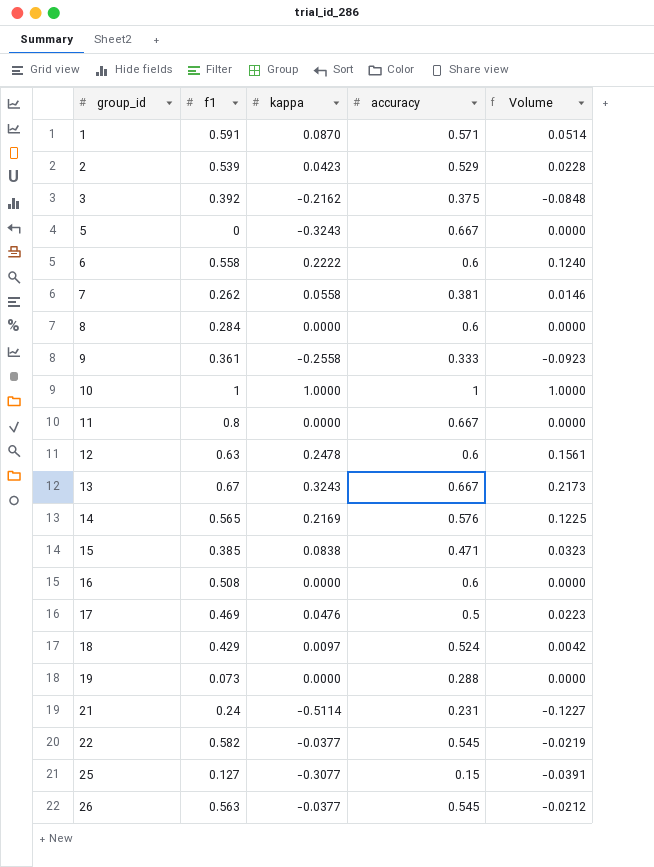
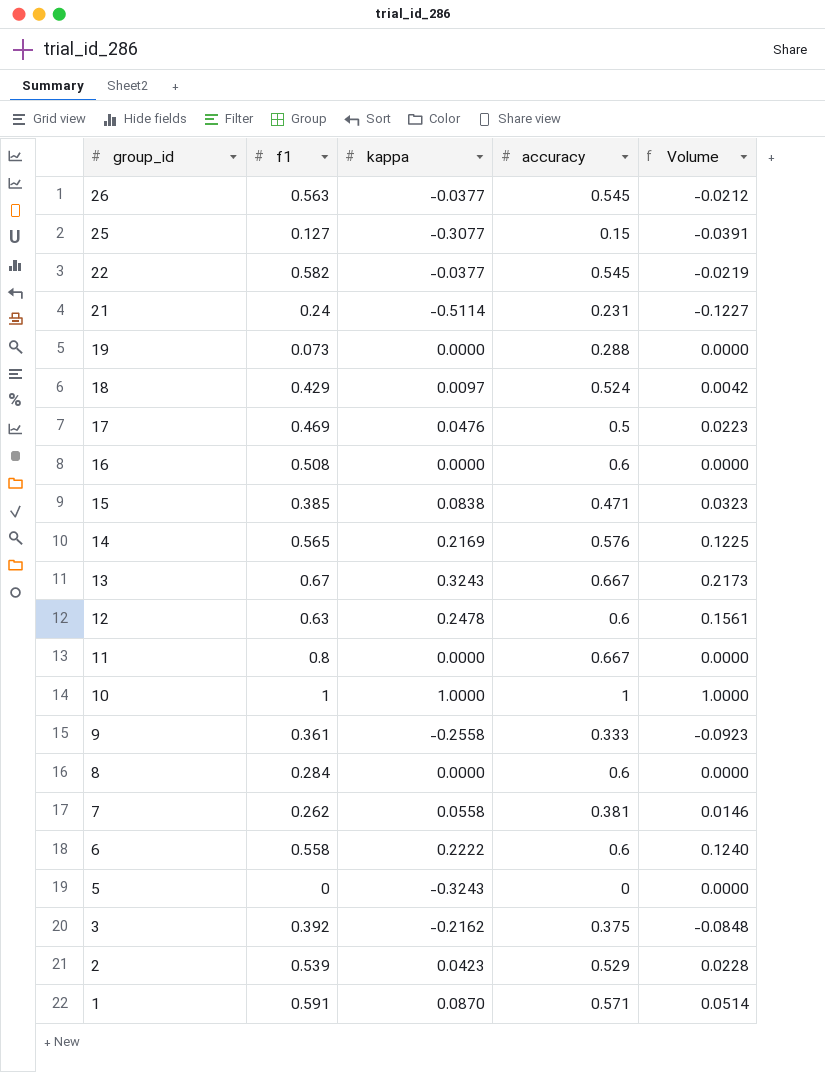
row order: group_id ascending -> group_id descending
5 | accuracy: 0.667 -> 0

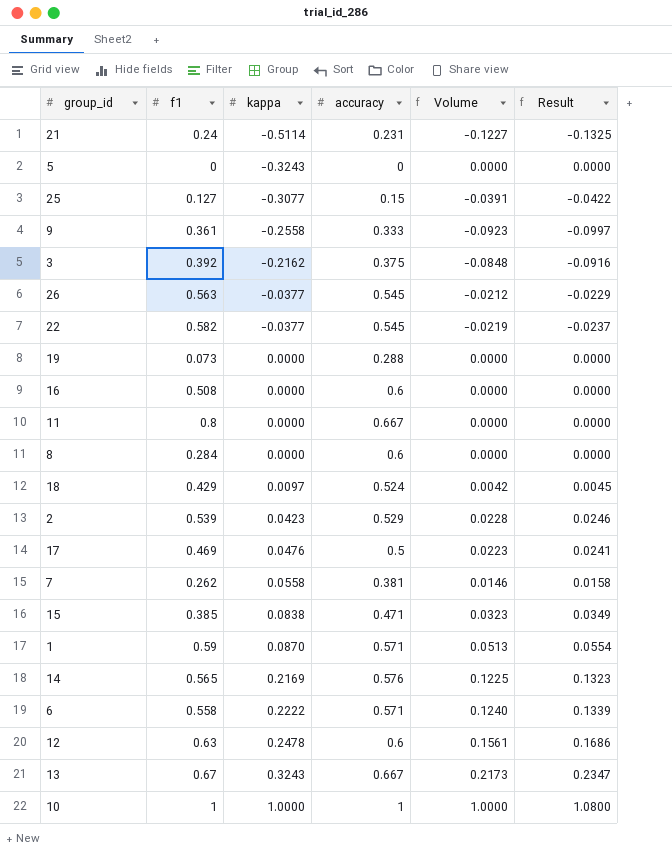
row order: group_id descending -> kappa ascending
column Result | formula: none -> [Volume] * 1.08
1 | f1: 0.591 -> 0.59
1 | Volume: 0.0514 -> 0.0513
6 | accuracy: 0.6 -> 0.571

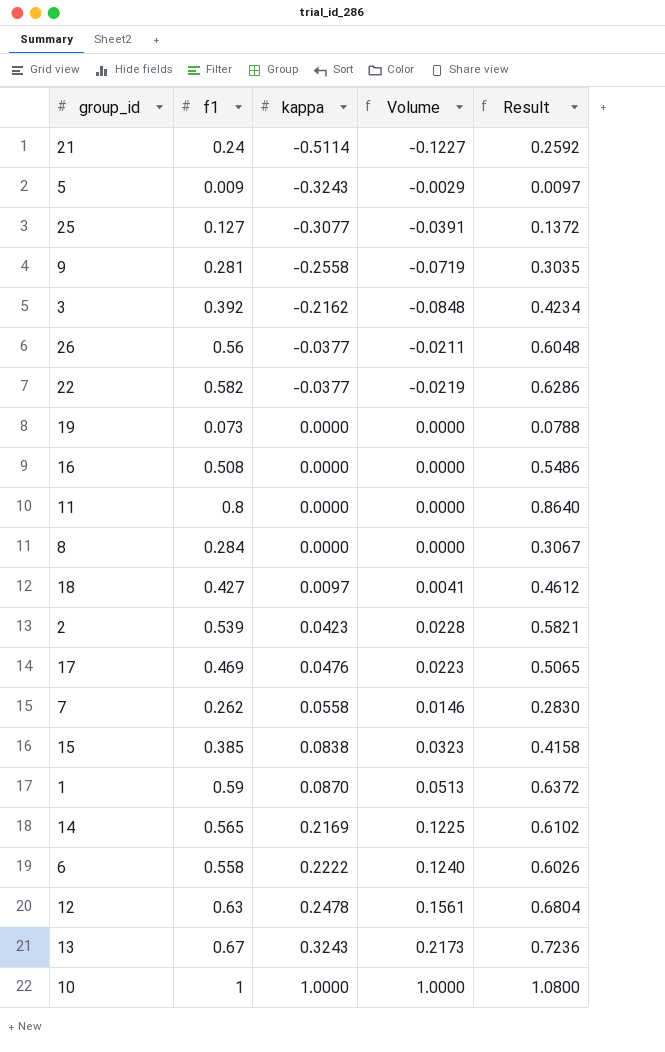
column accuracy | position: 4 -> none
column Result | formula: [Volume] * 1.08 -> [f1] * 1.08
5 | f1: 0 -> 0.009
5 | Volume: 0.0000 -> -0.0029
9 | f1: 0.361 -> 0.281
9 | Volume: -0.0923 -> -0.0719
26 | f1: 0.563 -> 0.56
26 | Volume: -0.0212 -> -0.0211
18 | f1: 0.429 -> 0.427
18 | Volume: 0.0042 -> 0.0041

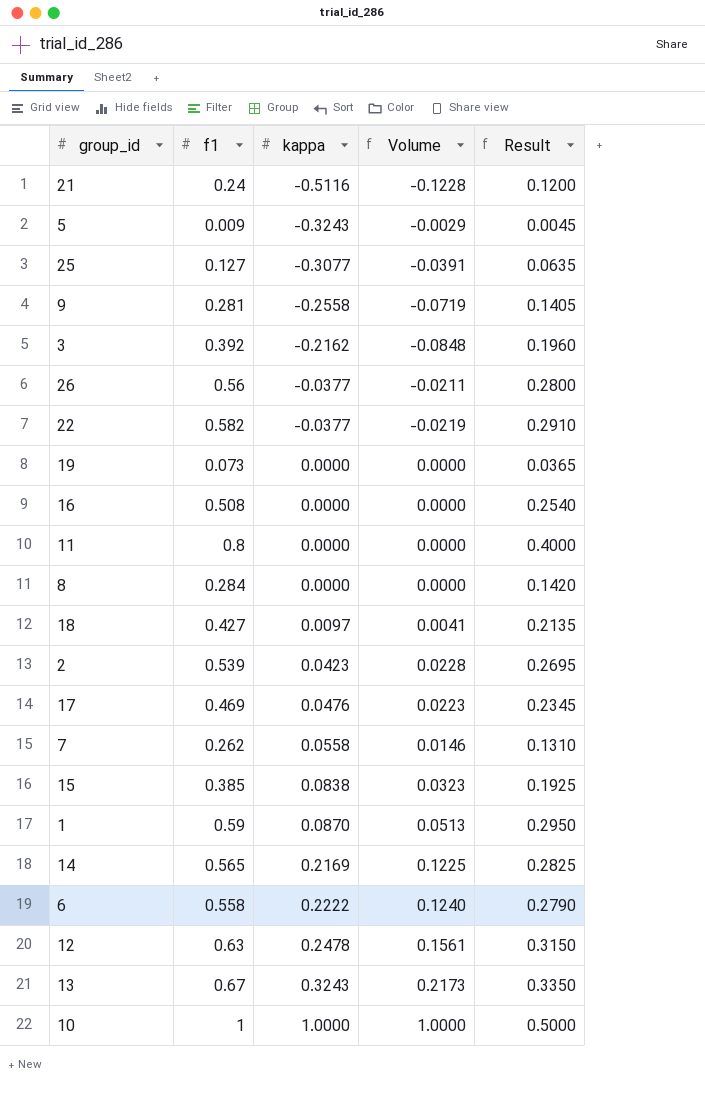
column Result | formula: [f1] * 1.08 -> [f1] * 0.5
21 | kappa: -0.5114 -> -0.5116
21 | Volume: -0.1227 -> -0.1228

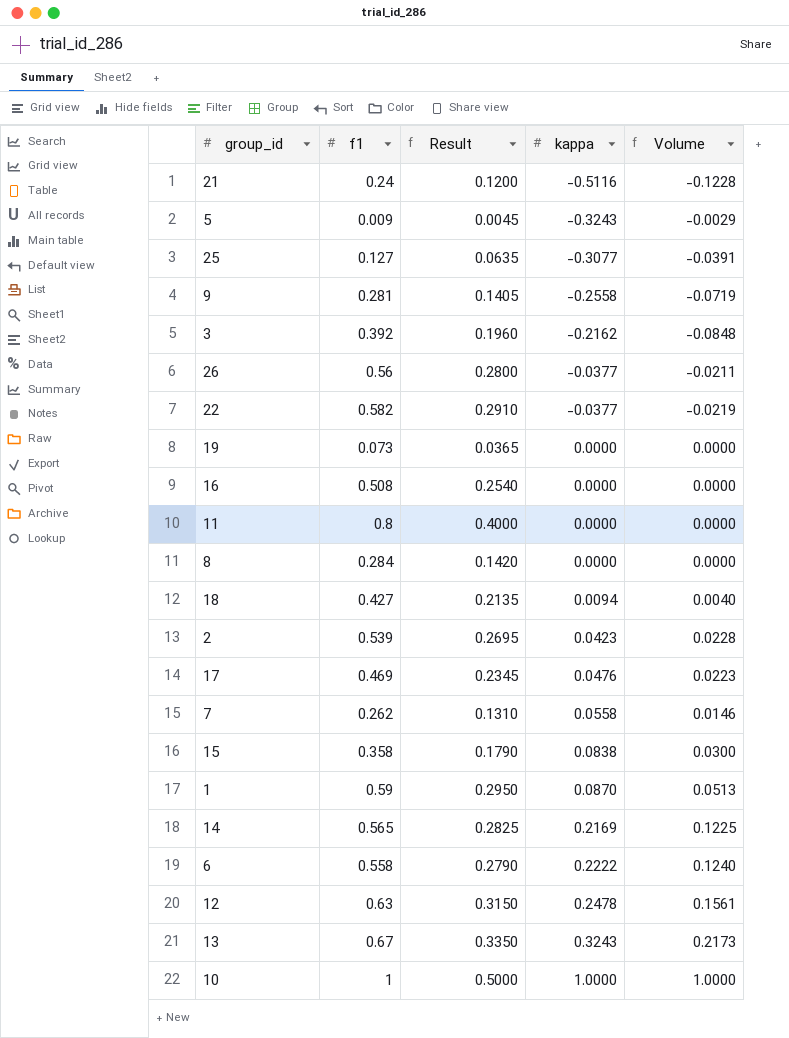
column Result | position: 5 -> 3
18 | kappa: 0.0097 -> 0.0094
18 | Volume: 0.0041 -> 0.0040
15 | f1: 0.385 -> 0.358
15 | Result: 0.1925 -> 0.1790
15 | Volume: 0.0323 -> 0.0300

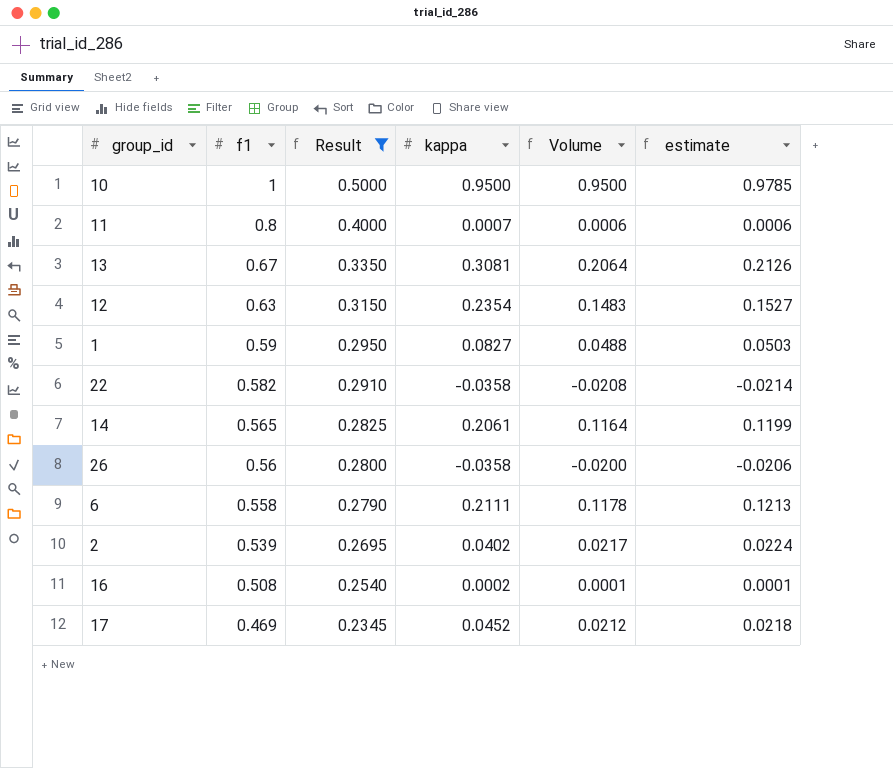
filter: none -> Result >= 0.2345
row order: kappa ascending -> f1 descending
column estimate | formula: none -> [Volume] * 1.03
10 | kappa: 1.0000 -> 0.9500
10 | Volume: 1.0000 -> 0.9500
11 | kappa: 0.0000 -> 0.0007
11 | Volume: 0.0000 -> 0.0006
13 | kappa: 0.3243 -> 0.3081
13 | Volume: 0.2173 -> 0.2064
12 | kappa: 0.2478 -> 0.2354
12 | Volume: 0.1561 -> 0.1483
1 | kappa: 0.0870 -> 0.0827
1 | Volume: 0.0513 -> 0.0488
22 | kappa: -0.0377 -> -0.0358
22 | Volume: -0.0219 -> -0.0208
14 | kappa: 0.2169 -> 0.2061
14 | Volume: 0.1225 -> 0.1164
26 | kappa: -0.0377 -> -0.0358
26 | Volume: -0.0211 -> -0.0200
6 | kappa: 0.2222 -> 0.2111
6 | Volume: 0.1240 -> 0.1178
2 | kappa: 0.0423 -> 0.0402
2 | Volume: 0.0228 -> 0.0217
16 | kappa: 0.0000 -> 0.0002
16 | Volume: 0.0000 -> 0.0001
17 | kappa: 0.0476 -> 0.0452
17 | Volume: 0.0223 -> 0.0212

